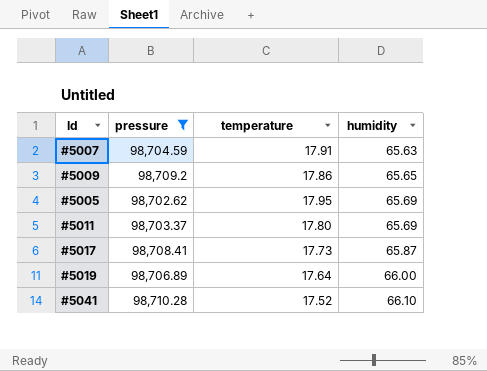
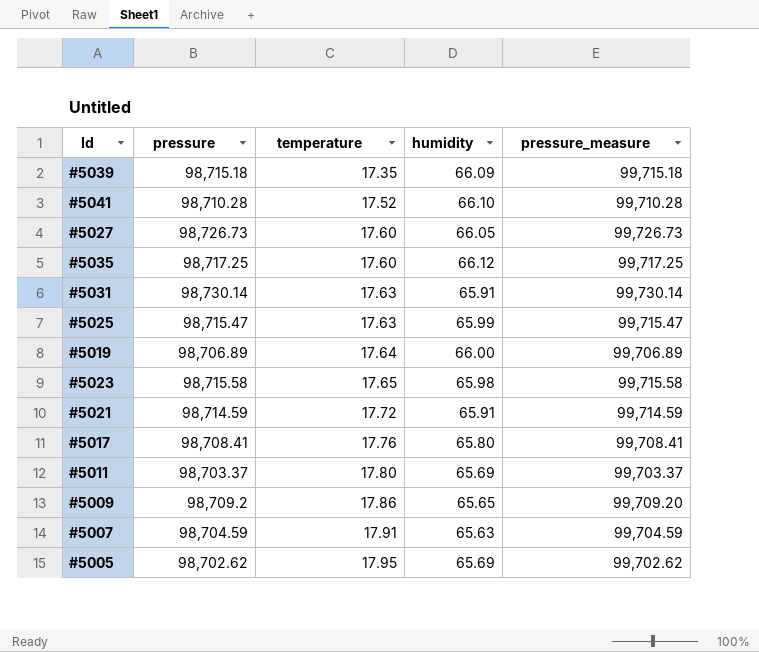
filter: pressure <= 98,710.28 -> none
row order: humidity ascending -> temperature ascending
column pressure_measure | formula: none -> [pressure] + 1000
#5017 | temperature: 17.73 -> 17.76
#5017 | humidity: 65.87 -> 65.80

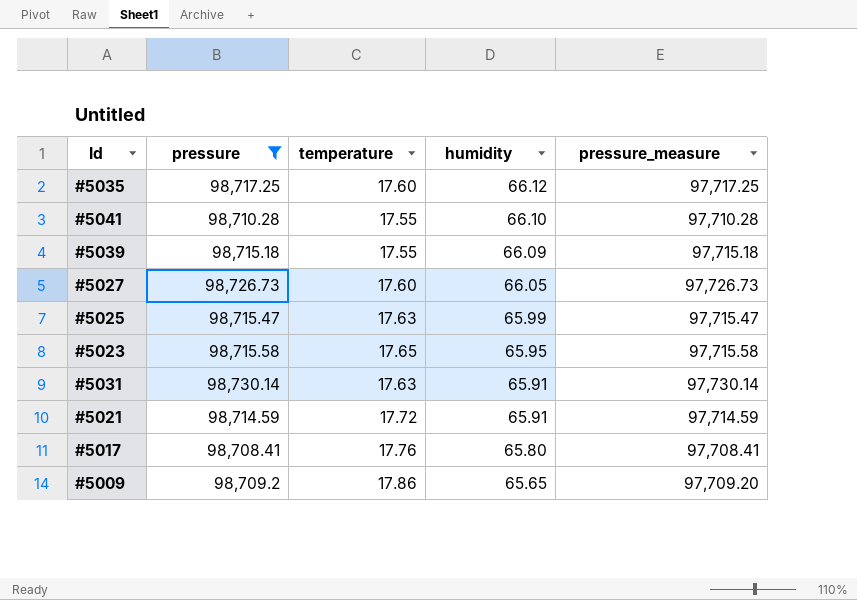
filter: none -> pressure >= 98,708.41
row order: temperature ascending -> humidity descending
column pressure_measure | formula: [pressure] + 1000 -> [pressure] - 1000
#5041 | temperature: 17.52 -> 17.55
#5039 | temperature: 17.35 -> 17.55
#5023 | humidity: 65.98 -> 65.95

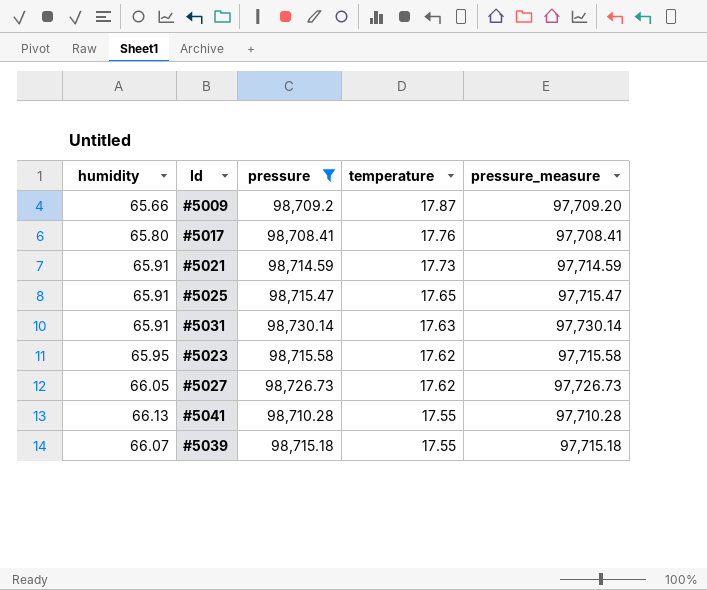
row order: humidity descending -> temperature descending
column humidity | position: 4 -> 1
row #5035: 98,717.25 | 17.60 | 66.12 | 97,717.25 -> none
#5009 | humidity: 65.65 -> 65.66
#5009 | temperature: 17.86 -> 17.87
#5021 | temperature: 17.72 -> 17.73
#5025 | humidity: 65.99 -> 65.91
#5025 | temperature: 17.63 -> 17.65
#5023 | temperature: 17.65 -> 17.62
#5027 | temperature: 17.60 -> 17.62
#5041 | humidity: 66.10 -> 66.13
#5039 | humidity: 66.09 -> 66.07

